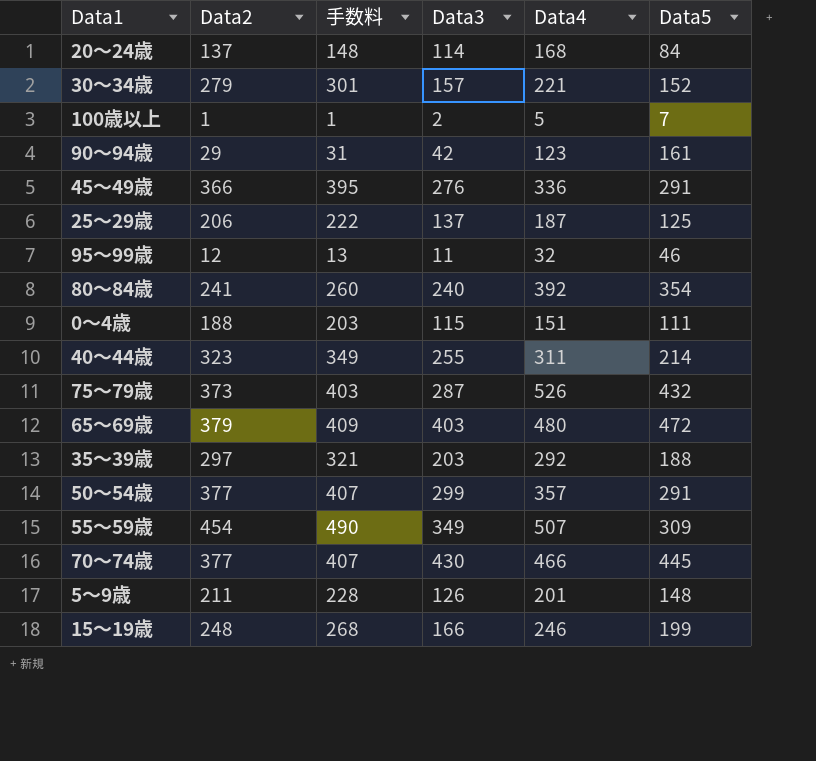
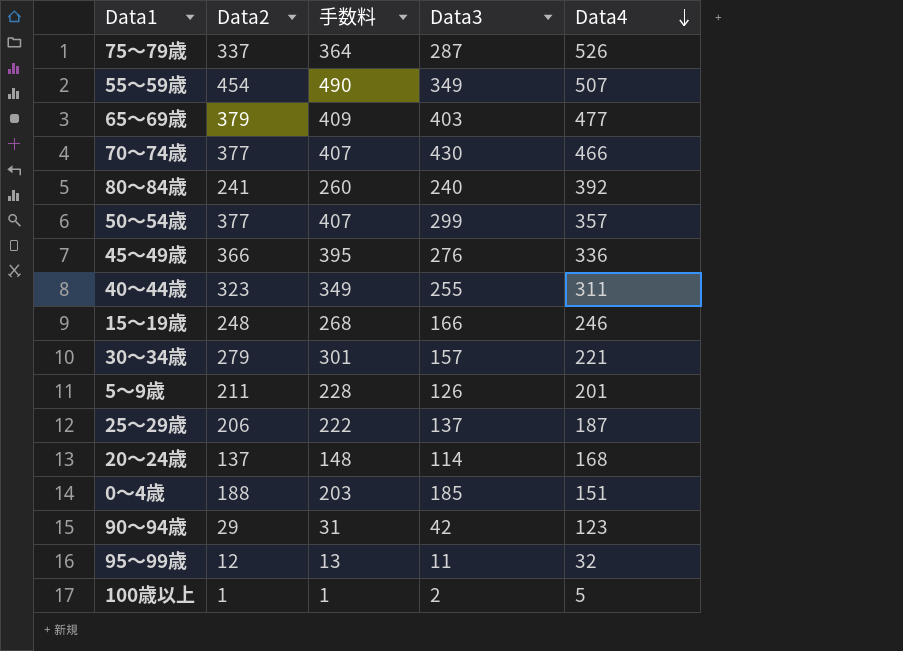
row order: none -> Data4 descending
column Data5 | position: 6 -> none
row 35～39歳: 297 | 321 | 203 | 292 | 188 -> none
75～79歳 | Data2: 373 -> 337
75～79歳 | 手数料: 403 -> 364
65～69歳 | Data4: 480 -> 477
0～4歳 | Data3: 115 -> 185

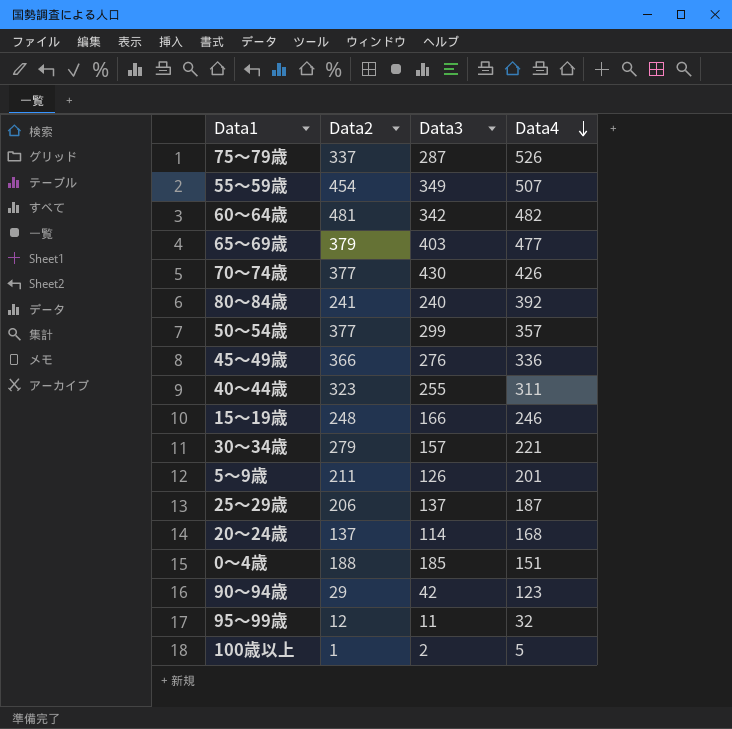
column 手数料 | formula: [Data2] * 1.08 -> none
row 60～64歳: none -> 481 | 342 | 482
70～74歳 | Data4: 466 -> 426

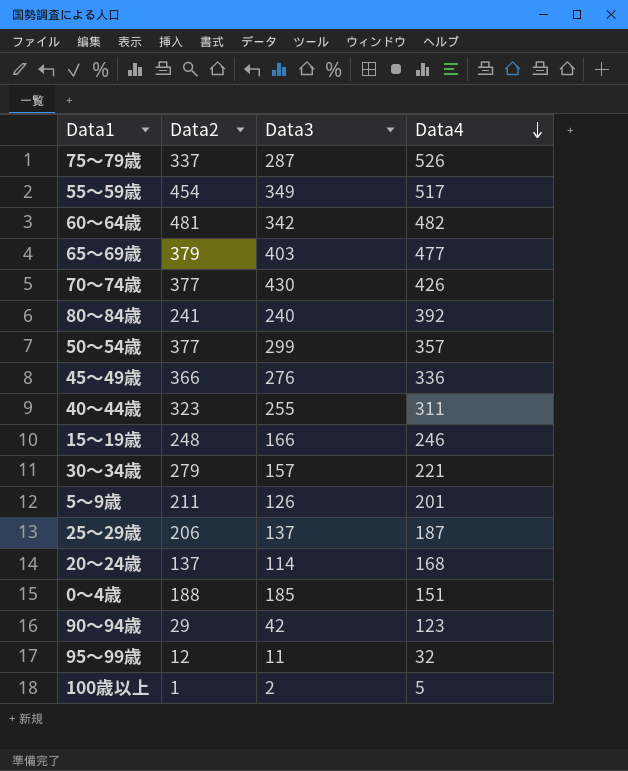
55～59歳 | Data4: 507 -> 517

